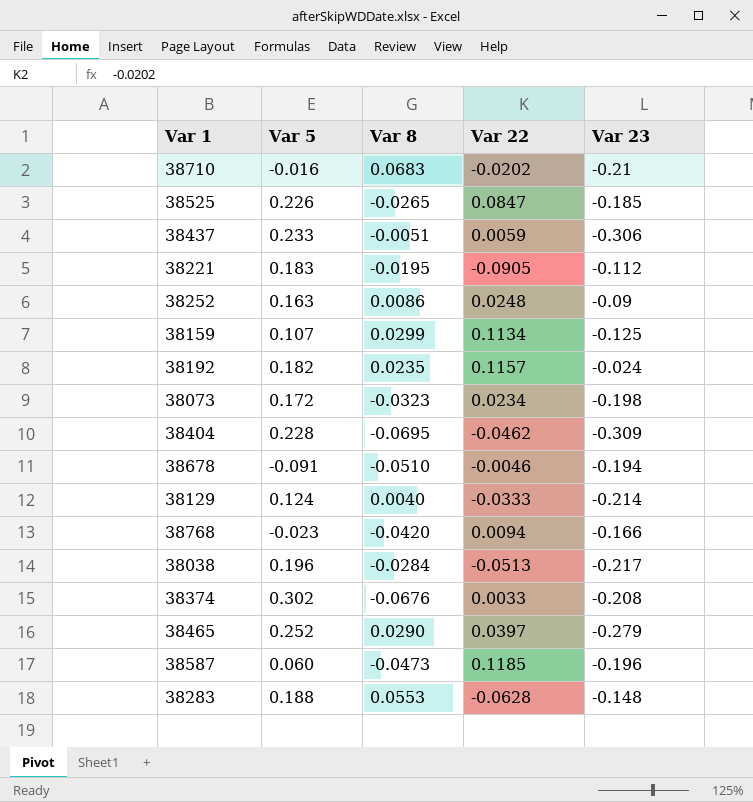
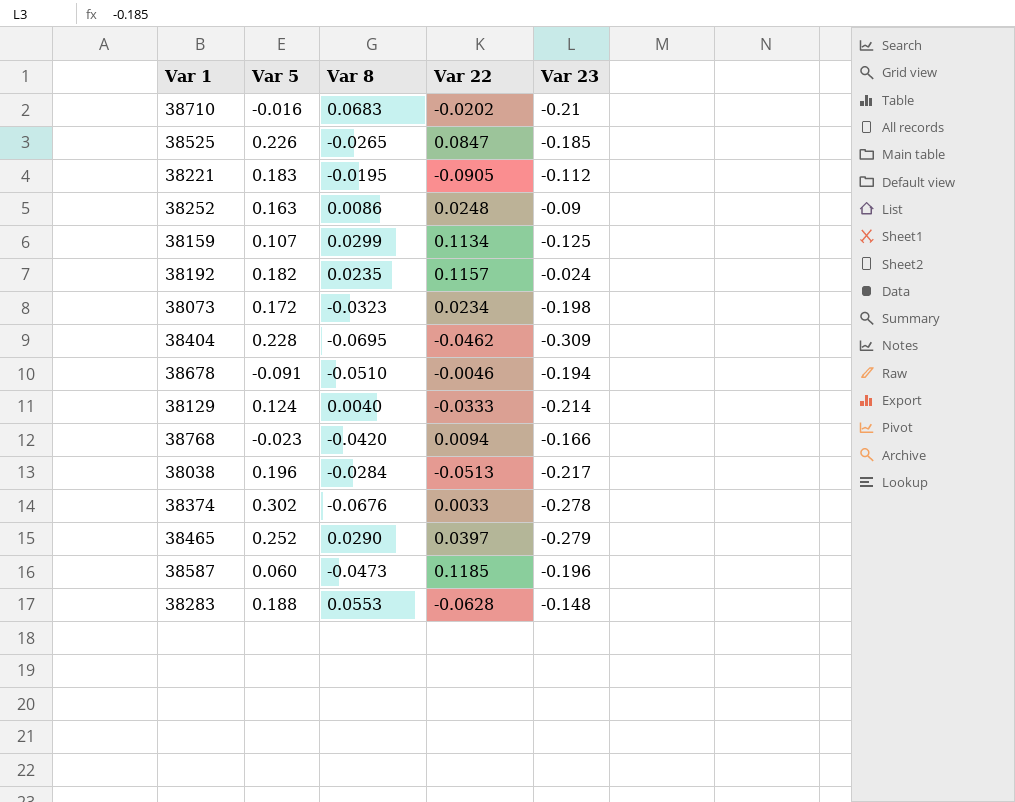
row 38437: 0.233 | -0.0051 | 0.0059 | -0.306 -> none
38374 | Var 23: -0.208 -> -0.278

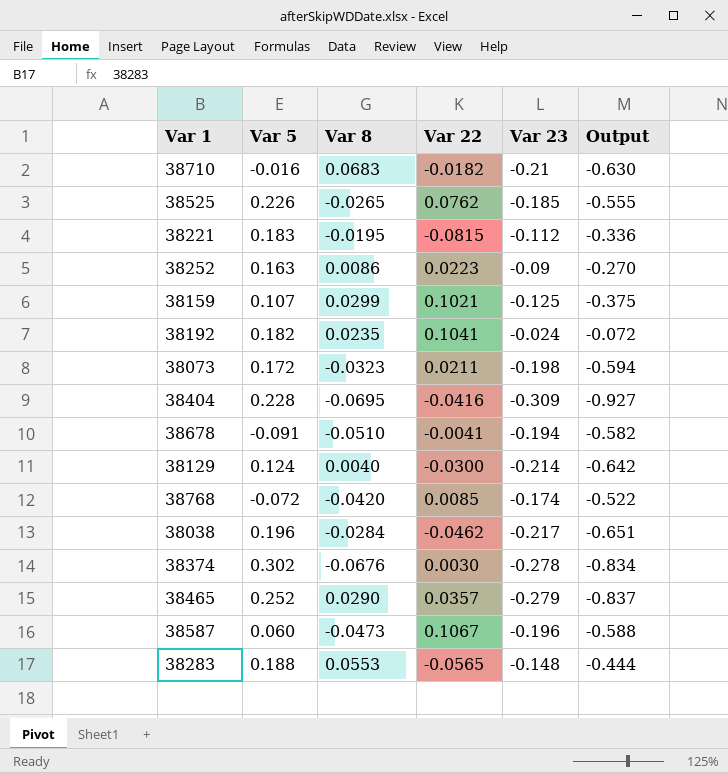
column Output | formula: none -> [Var 23] * 3
38710 | Var 22: -0.0202 -> -0.0182
38525 | Var 22: 0.0847 -> 0.0762
38221 | Var 22: -0.0905 -> -0.0815
38252 | Var 22: 0.0248 -> 0.0223
38159 | Var 22: 0.1134 -> 0.1021
38192 | Var 22: 0.1157 -> 0.1041
38073 | Var 22: 0.0234 -> 0.0211
38404 | Var 22: -0.0462 -> -0.0416
38678 | Var 22: -0.0046 -> -0.0041
38129 | Var 22: -0.0333 -> -0.0300
38768 | Var 5: -0.023 -> -0.072
38768 | Var 22: 0.0094 -> 0.0085
38768 | Var 23: -0.166 -> -0.174
38038 | Var 22: -0.0513 -> -0.0462
38374 | Var 22: 0.0033 -> 0.0030
38465 | Var 22: 0.0397 -> 0.0357
38587 | Var 22: 0.1185 -> 0.1067
38283 | Var 22: -0.0628 -> -0.0565

